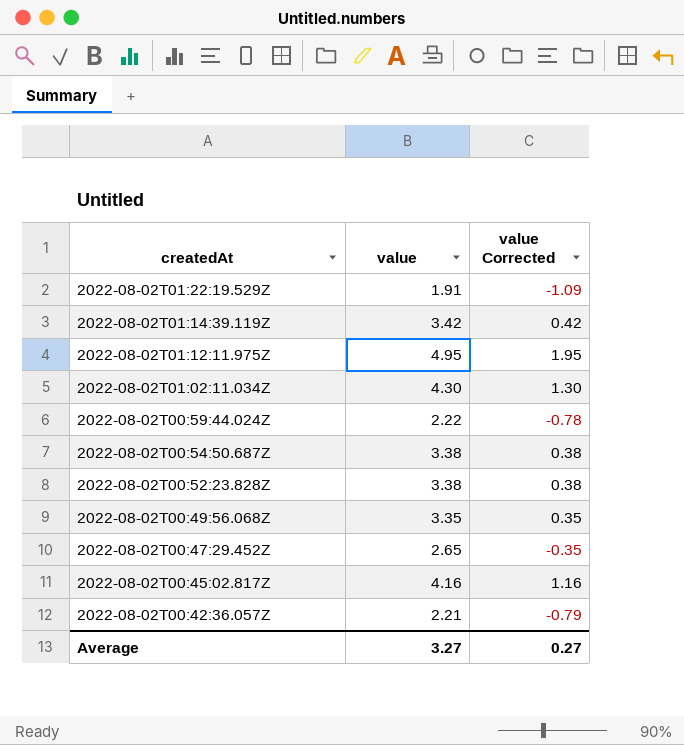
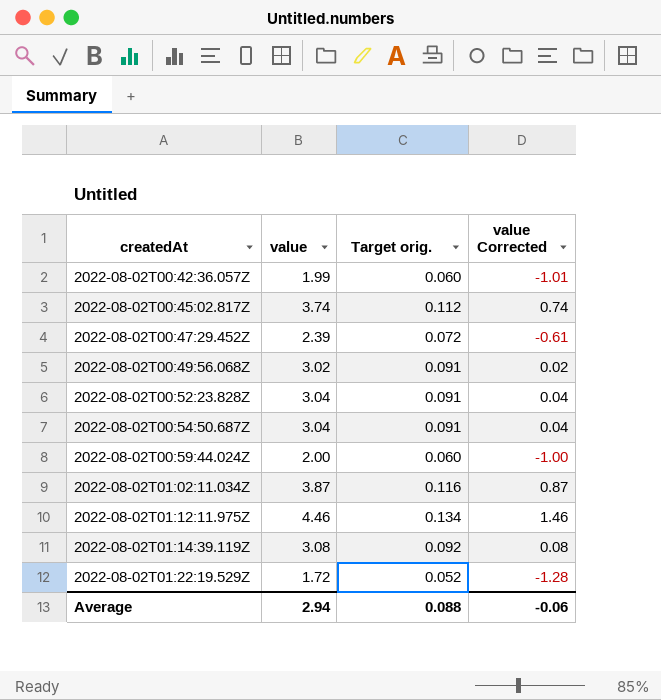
row order: createdAt descending -> createdAt ascending
column Target orig. | formula: none -> [value] * 0.03
2022-08-02T00:42:36.057Z | value: 2.21 -> 1.99
2022-08-02T00:42:36.057Z | value Corrected: -0.79 -> -1.01
2022-08-02T00:45:02.817Z | value: 4.16 -> 3.74
2022-08-02T00:45:02.817Z | value Corrected: 1.16 -> 0.74
2022-08-02T00:47:29.452Z | value: 2.65 -> 2.39
2022-08-02T00:47:29.452Z | value Corrected: -0.35 -> -0.61
2022-08-02T00:49:56.068Z | value: 3.35 -> 3.02
2022-08-02T00:49:56.068Z | value Corrected: 0.35 -> 0.02
2022-08-02T00:52:23.828Z | value: 3.38 -> 3.04
2022-08-02T00:52:23.828Z | value Corrected: 0.38 -> 0.04
2022-08-02T00:54:50.687Z | value: 3.38 -> 3.04
2022-08-02T00:54:50.687Z | value Corrected: 0.38 -> 0.04
2022-08-02T00:59:44.024Z | value: 2.22 -> 2.00
2022-08-02T00:59:44.024Z | value Corrected: -0.78 -> -1.00
2022-08-02T01:02:11.034Z | value: 4.30 -> 3.87
2022-08-02T01:02:11.034Z | value Corrected: 1.30 -> 0.87
2022-08-02T01:12:11.975Z | value: 4.95 -> 4.46
2022-08-02T01:12:11.975Z | value Corrected: 1.95 -> 1.46
2022-08-02T01:14:39.119Z | value: 3.42 -> 3.08
2022-08-02T01:14:39.119Z | value Corrected: 0.42 -> 0.08
2022-08-02T01:22:19.529Z | value: 1.91 -> 1.72
2022-08-02T01:22:19.529Z | value Corrected: -1.09 -> -1.28
Average | value: 3.27 -> 2.94
Average | value Corrected: 0.27 -> -0.06

